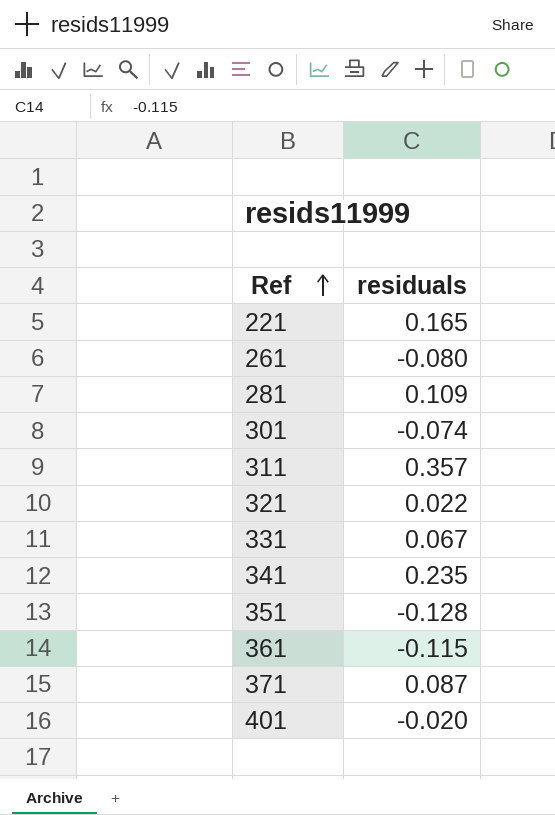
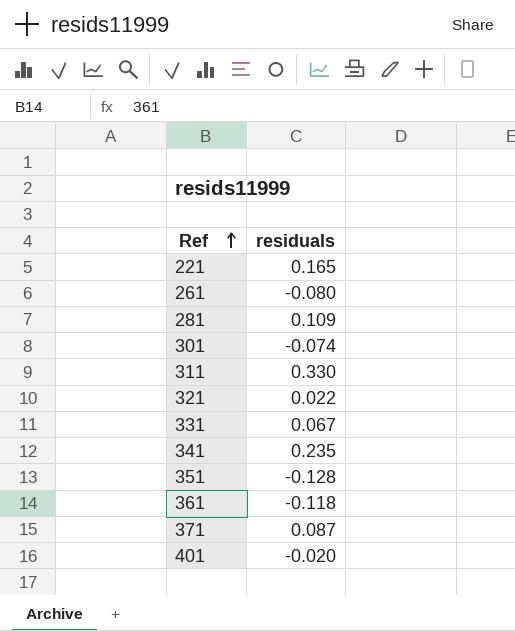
311 | residuals: 0.357 -> 0.330
361 | residuals: -0.115 -> -0.118

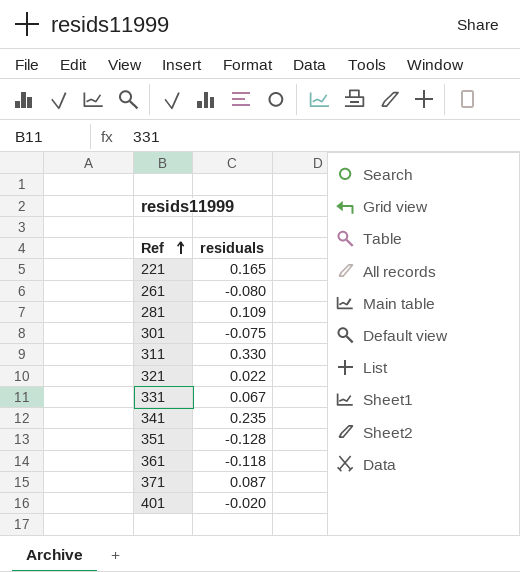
301 | residuals: -0.074 -> -0.075

